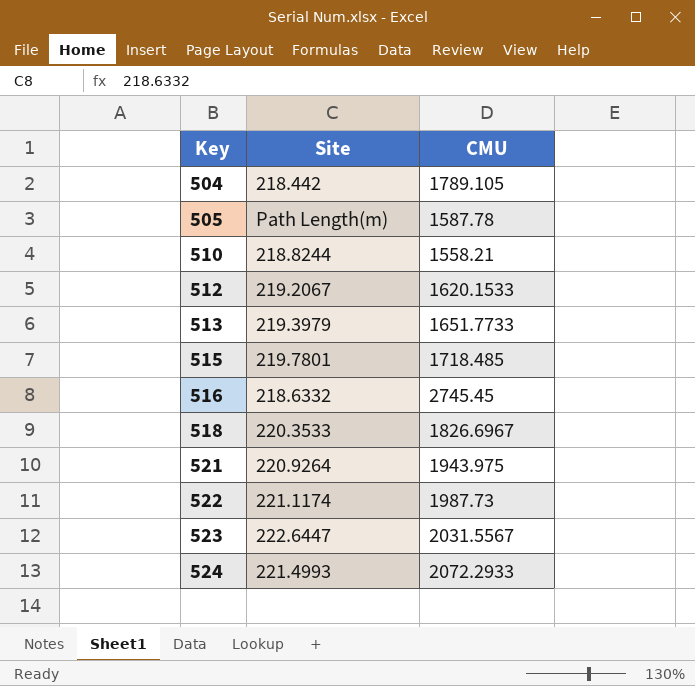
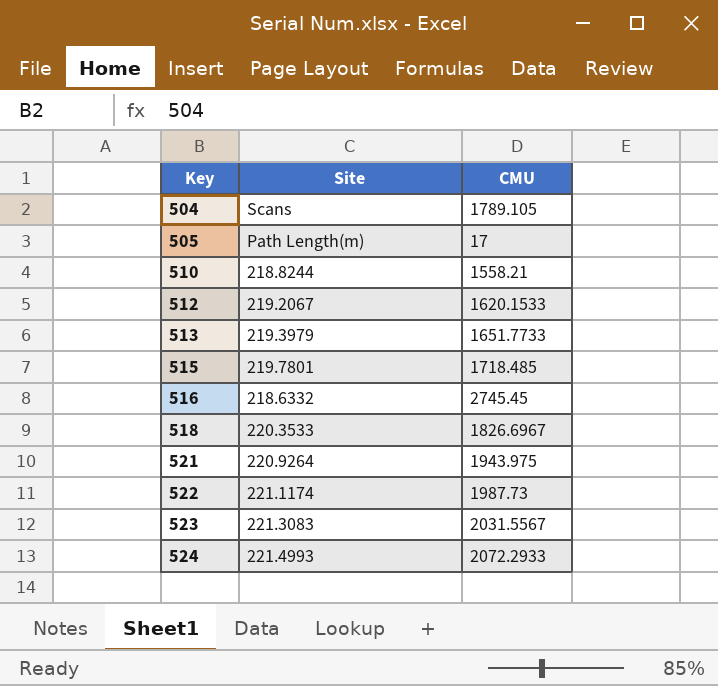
504 | Site: 218.442 -> Scans
505 | CMU: 1587.78 -> 17
523 | Site: 222.6447 -> 221.3083

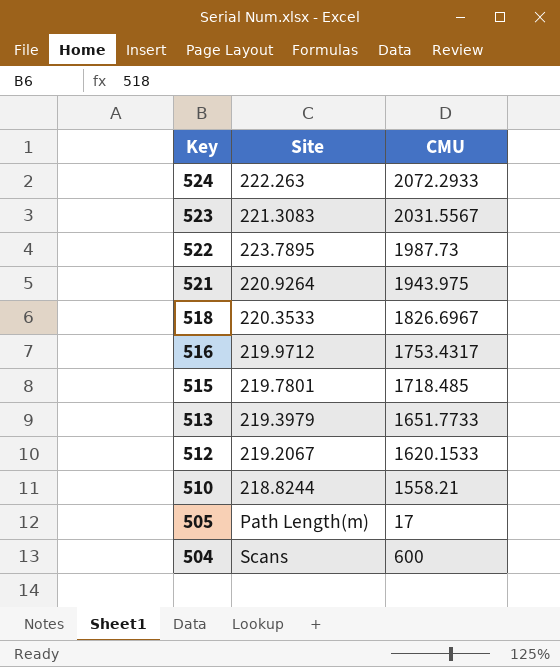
row order: Key ascending -> Key descending
524 | Site: 221.4993 -> 222.263
522 | Site: 221.1174 -> 223.7895
516 | Site: 218.6332 -> 219.9712
516 | CMU: 2745.45 -> 1753.4317
504 | CMU: 1789.105 -> 600

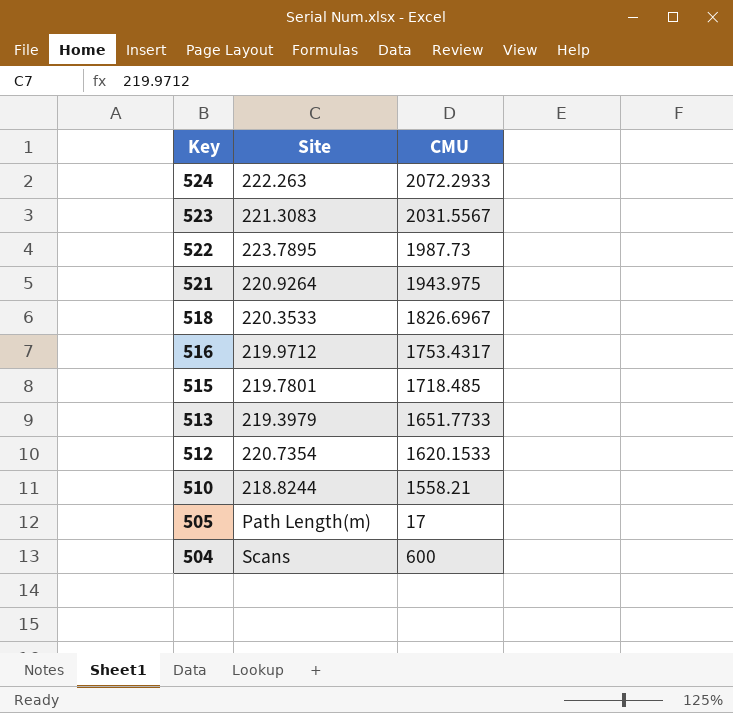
512 | Site: 219.2067 -> 220.7354

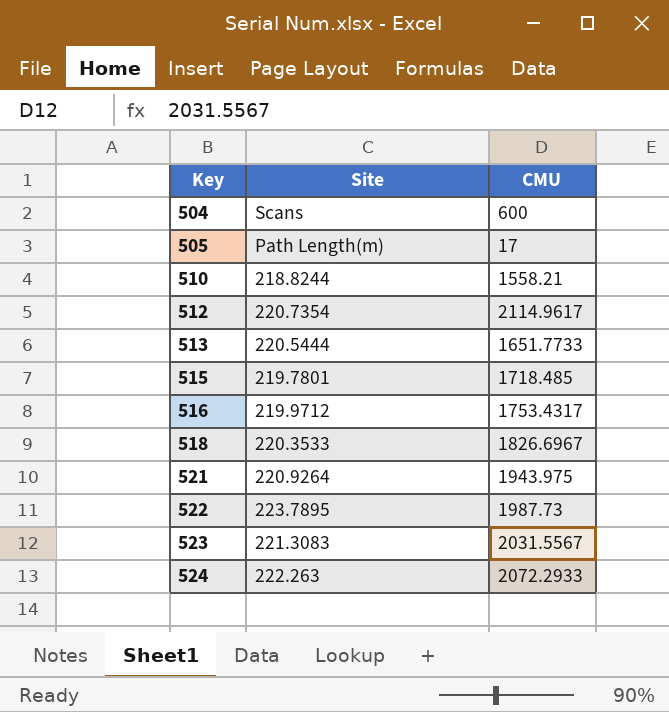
row order: Key descending -> Key ascending
512 | CMU: 1620.1533 -> 2114.9617
513 | Site: 219.3979 -> 220.5444

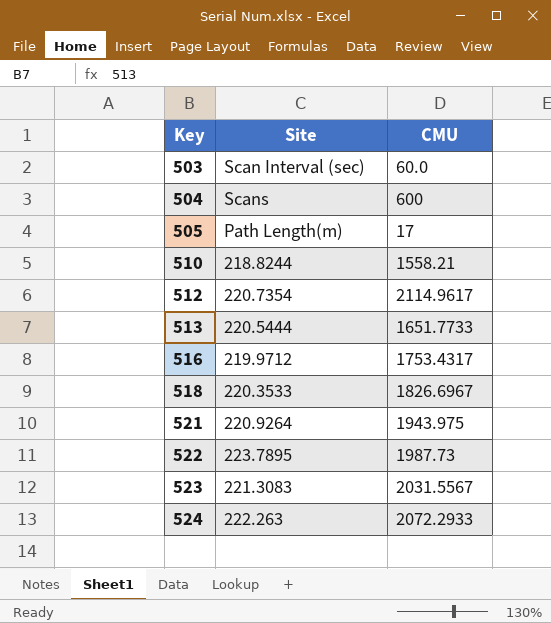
row 515: 219.7801 | 1718.485 -> none
row 503: none -> Scan Interval (sec) | 60.0

